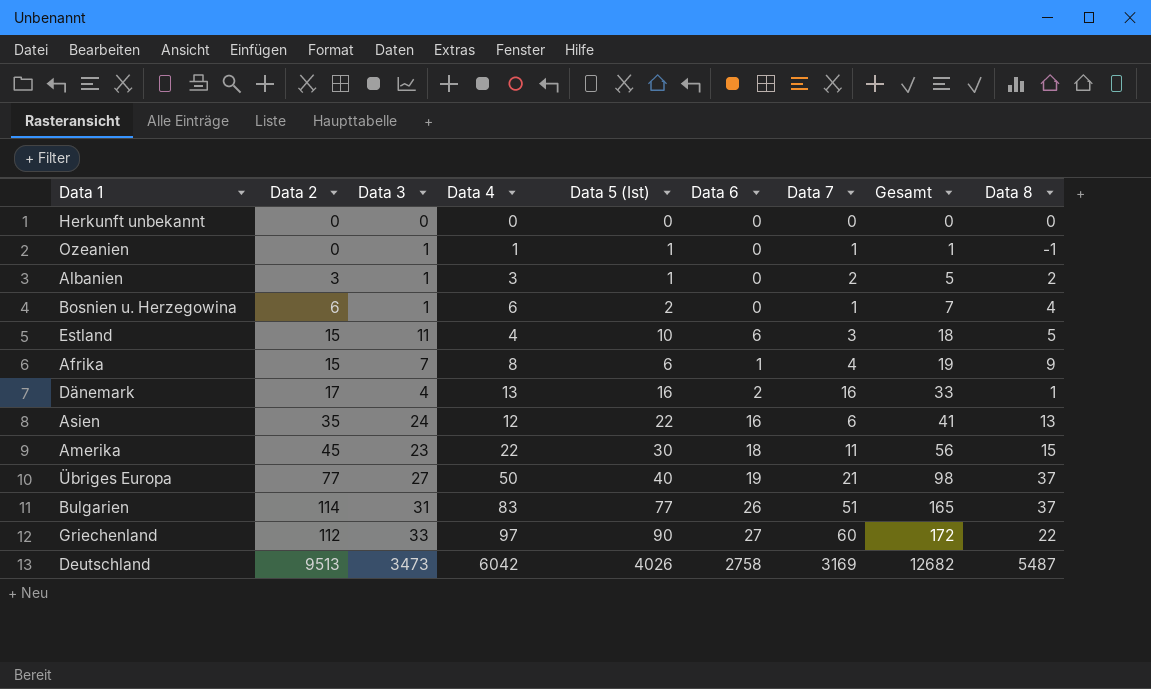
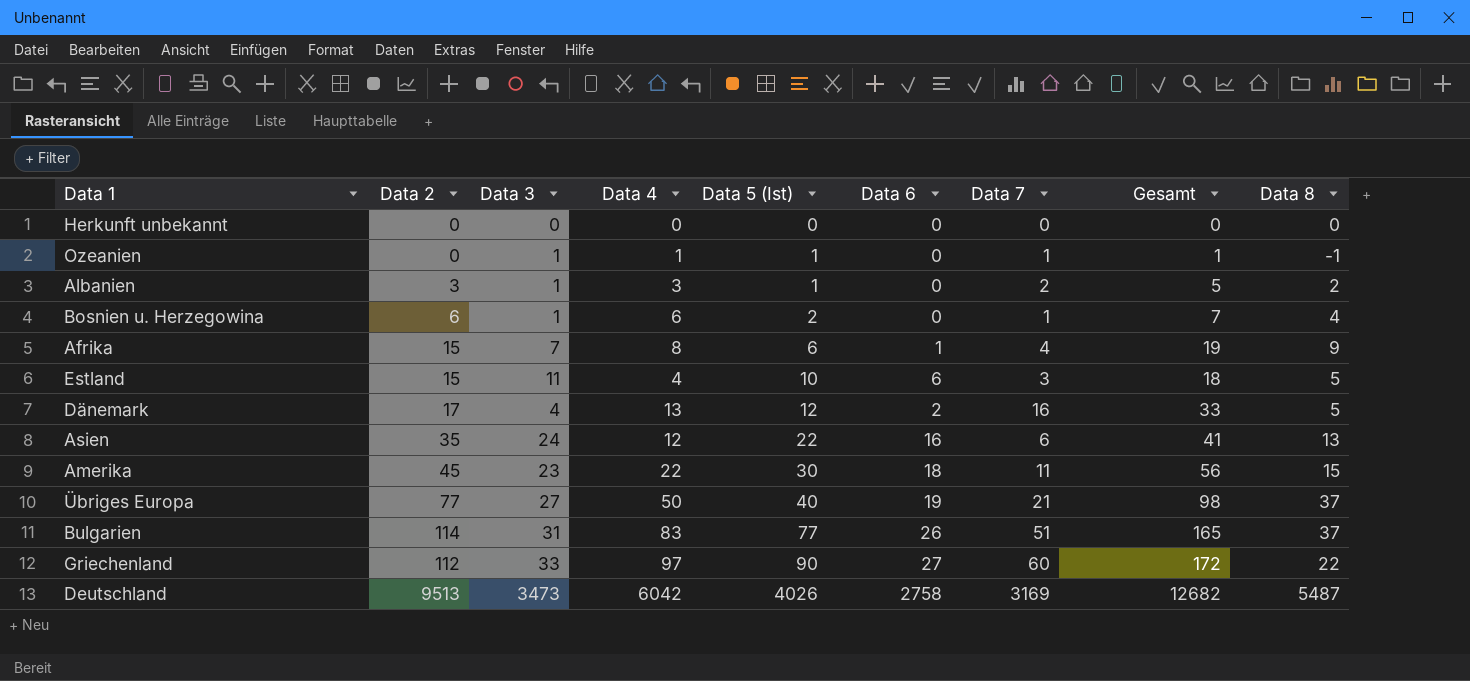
row order: Gesamt ascending -> Data 5 (Ist) ascending
Dänemark | Data 5 (Ist): 16 -> 12
Dänemark | Data 8: 1 -> 5

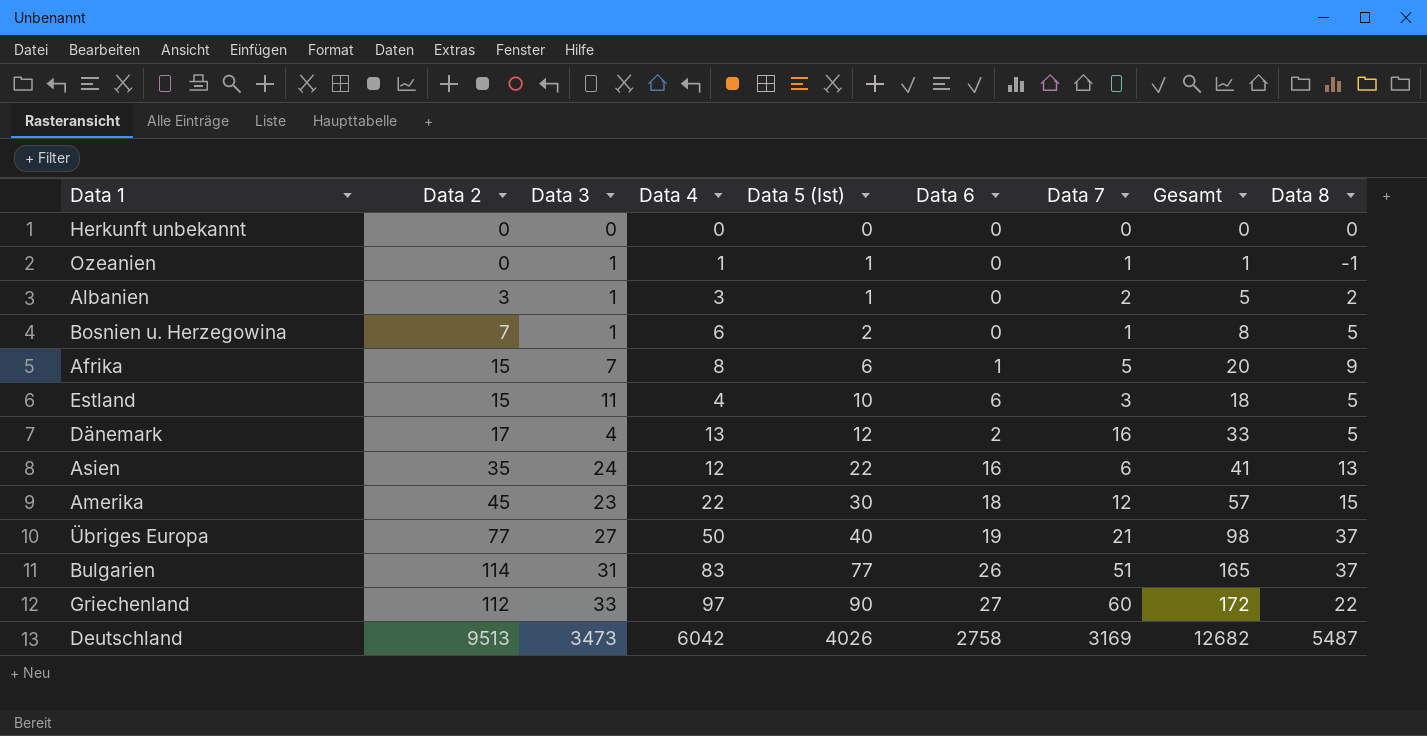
Bosnien u. Herzegowina | Data 2: 6 -> 7
Bosnien u. Herzegowina | Gesamt: 7 -> 8
Bosnien u. Herzegowina | Data 8: 4 -> 5
Afrika | Data 7: 4 -> 5
Afrika | Gesamt: 19 -> 20
Amerika | Data 7: 11 -> 12
Amerika | Gesamt: 56 -> 57

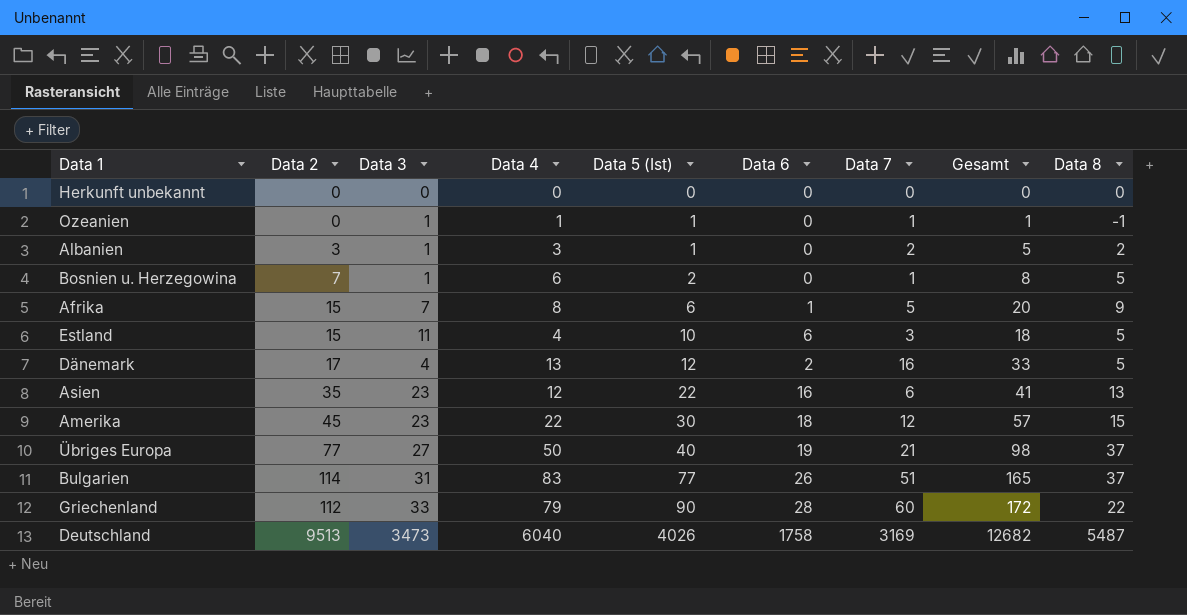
Asien | Data 3: 24 -> 23
Griechenland | Data 4: 97 -> 79
Griechenland | Data 6: 27 -> 28
Deutschland | Data 4: 6042 -> 6040
Deutschland | Data 6: 2758 -> 1758

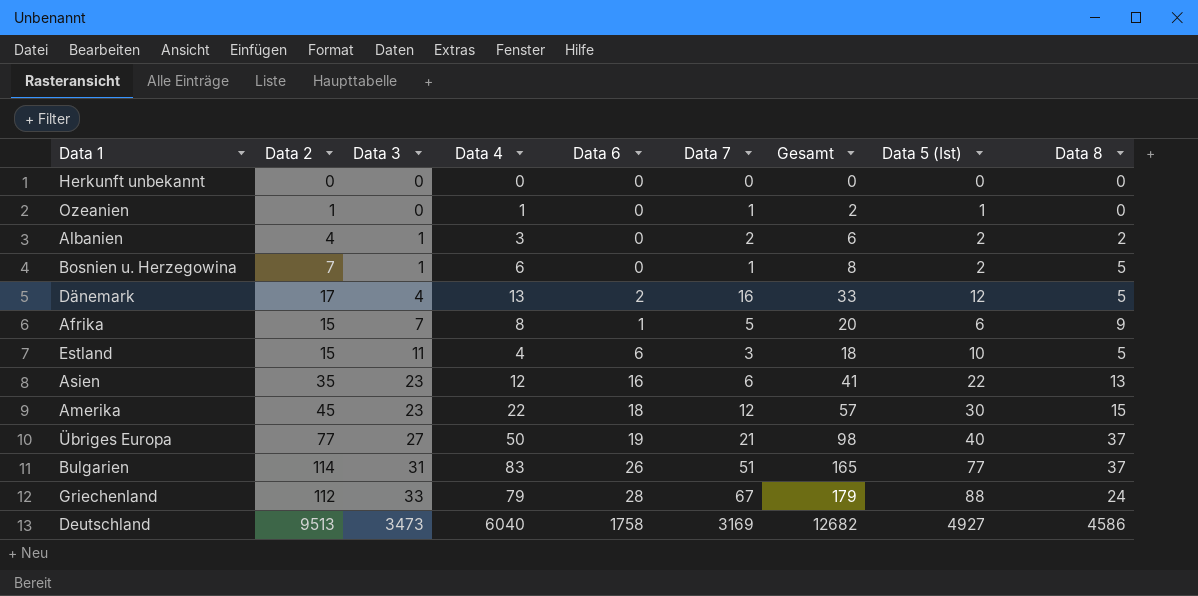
row order: Data 5 (Ist) ascending -> Data 3 ascending
column Data 5 (Ist) | position: 5 -> 8
Ozeanien | Data 2: 0 -> 1
Ozeanien | Data 3: 1 -> 0
Ozeanien | Gesamt: 1 -> 2
Ozeanien | Data 8: -1 -> 0
Albanien | Data 2: 3 -> 4
Albanien | Gesamt: 5 -> 6
Albanien | Data 5 (Ist): 1 -> 2
Griechenland | Data 7: 60 -> 67
Griechenland | Gesamt: 172 -> 179
Griechenland | Data 5 (Ist): 90 -> 88
Griechenland | Data 8: 22 -> 24
Deutschland | Data 5 (Ist): 4026 -> 4927
Deutschland | Data 8: 5487 -> 4586

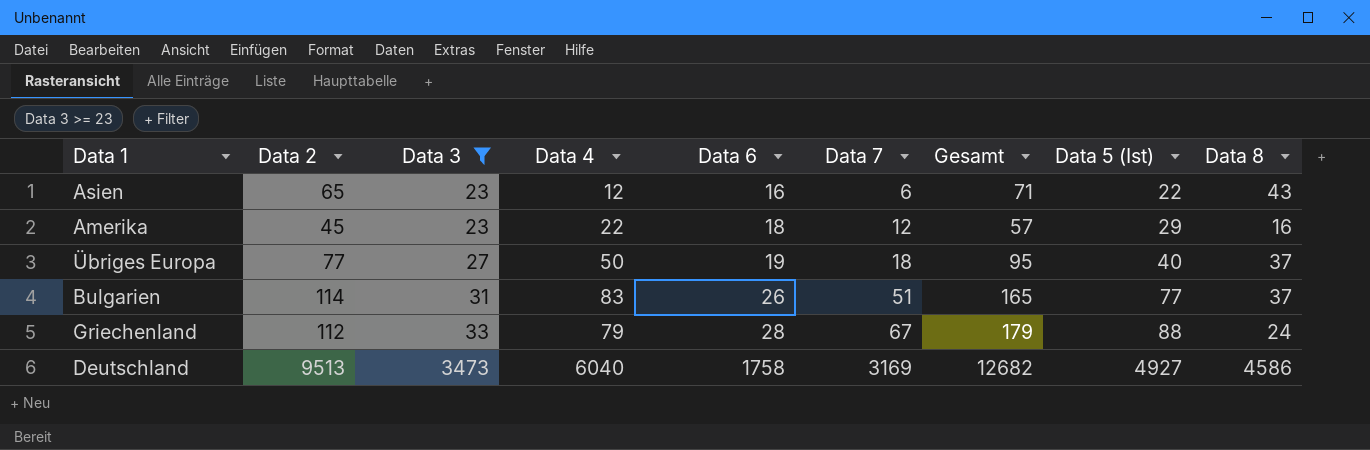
filter: none -> Data 3 >= 23
Asien | Data 2: 35 -> 65
Asien | Gesamt: 41 -> 71
Asien | Data 8: 13 -> 43
Amerika | Data 5 (Ist): 30 -> 29
Amerika | Data 8: 15 -> 16
Übriges Europa | Data 7: 21 -> 18
Übriges Europa | Gesamt: 98 -> 95

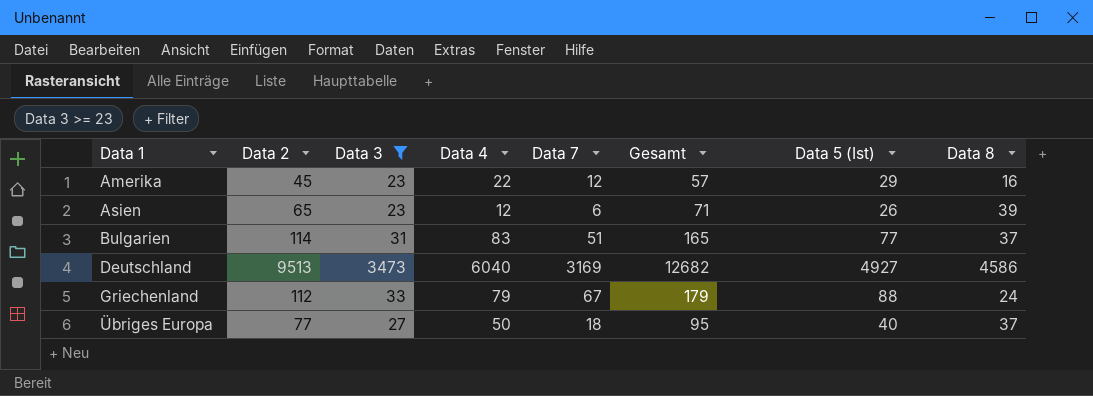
row order: Data 3 ascending -> Data 1 ascending
column Data 6 | position: 5 -> none
Asien | Data 5 (Ist): 22 -> 26
Asien | Data 8: 43 -> 39

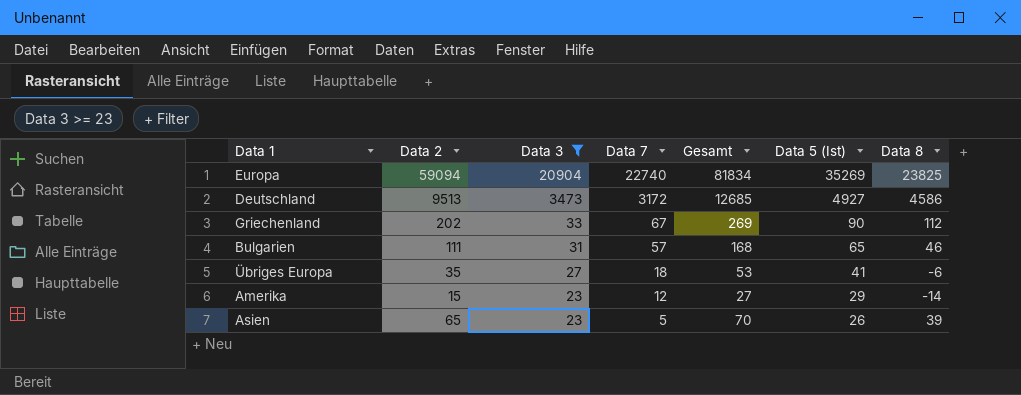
row order: Data 1 ascending -> Data 3 descending
column Data 4 | position: 4 -> none
row Europa: none -> 59094 | 20904 | 22740 | 81834 | 35269 | 23825
Deutschland | Data 7: 3169 -> 3172
Deutschland | Gesamt: 12682 -> 12685
Griechenland | Data 2: 112 -> 202
Griechenland | Gesamt: 179 -> 269
Griechenland | Data 5 (Ist): 88 -> 90
Griechenland | Data 8: 24 -> 112
Bulgarien | Data 2: 114 -> 111
Bulgarien | Data 7: 51 -> 57
Bulgarien | Gesamt: 165 -> 168
Bulgarien | Data 5 (Ist): 77 -> 65
Bulgarien | Data 8: 37 -> 46
Übriges Europa | Data 2: 77 -> 35
Übriges Europa | Gesamt: 95 -> 53
Übriges Europa | Data 5 (Ist): 40 -> 41
Übriges Europa | Data 8: 37 -> -6
Amerika | Data 2: 45 -> 15
Amerika | Gesamt: 57 -> 27
Amerika | Data 8: 16 -> -14
Asien | Data 7: 6 -> 5
Asien | Gesamt: 71 -> 70

